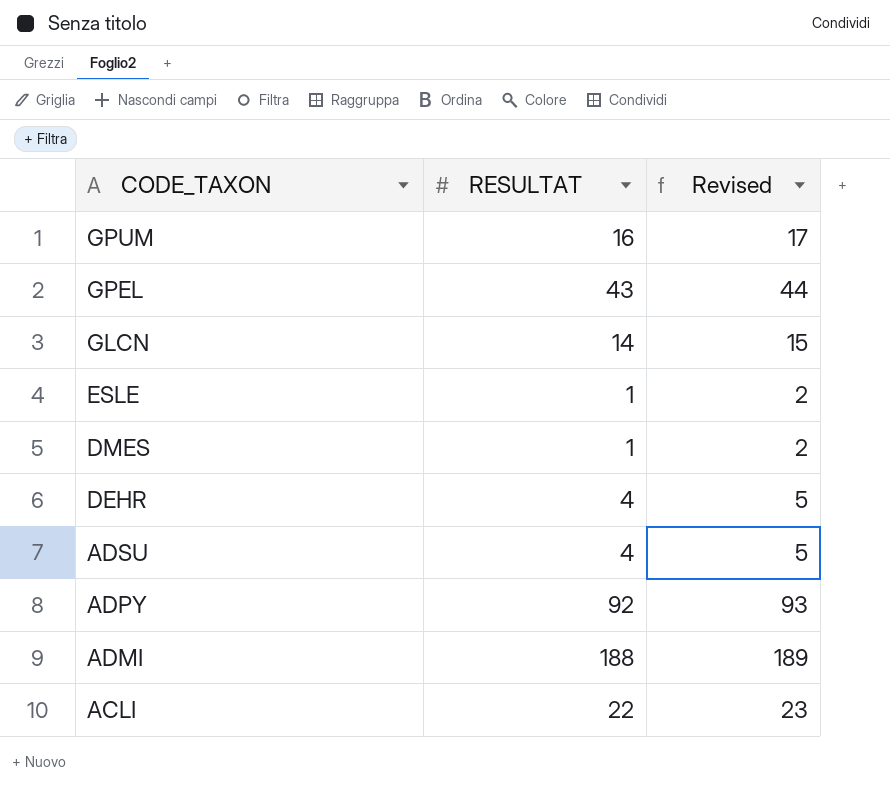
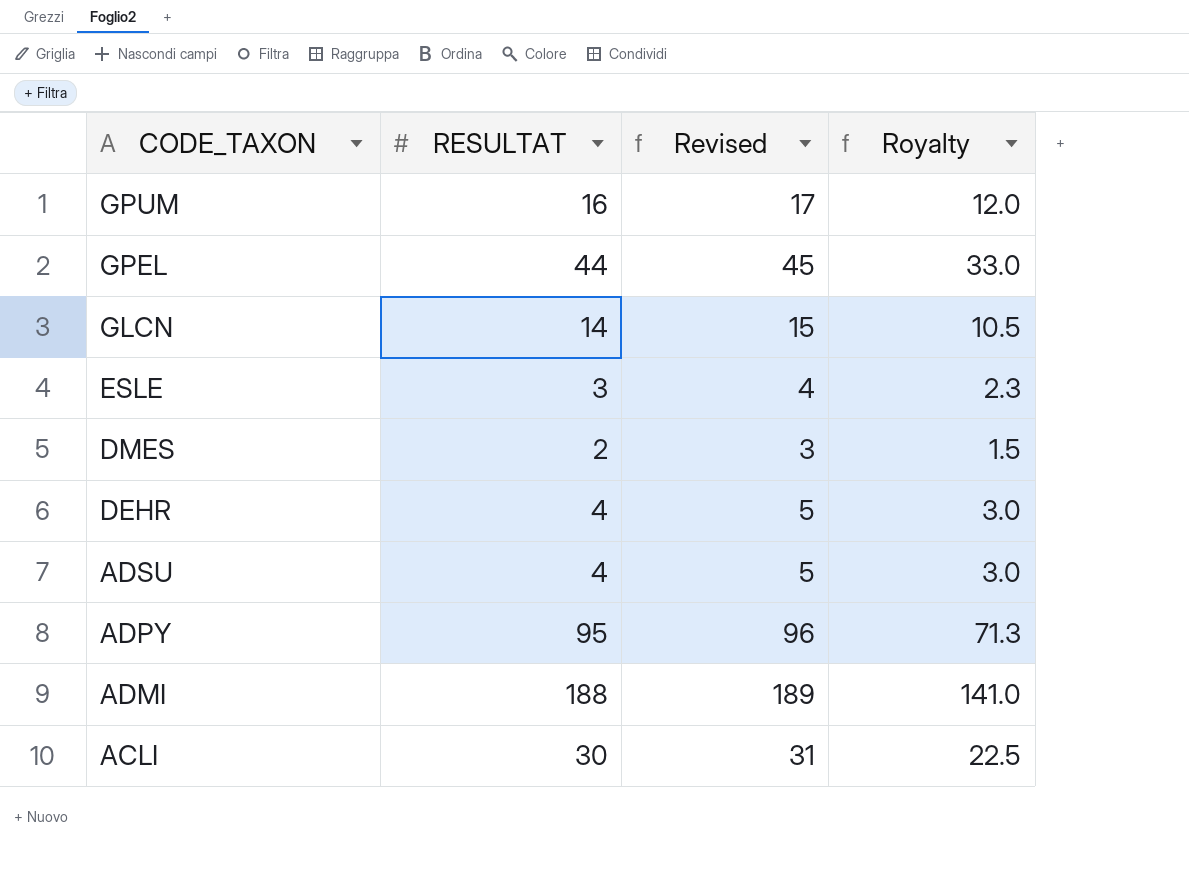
column Royalty | formula: none -> [RESULTAT] * 0.75
GPEL | RESULTAT: 43 -> 44
GPEL | Revised: 44 -> 45
ESLE | RESULTAT: 1 -> 3
ESLE | Revised: 2 -> 4
DMES | RESULTAT: 1 -> 2
DMES | Revised: 2 -> 3
ADPY | RESULTAT: 92 -> 95
ADPY | Revised: 93 -> 96
ACLI | RESULTAT: 22 -> 30
ACLI | Revised: 23 -> 31

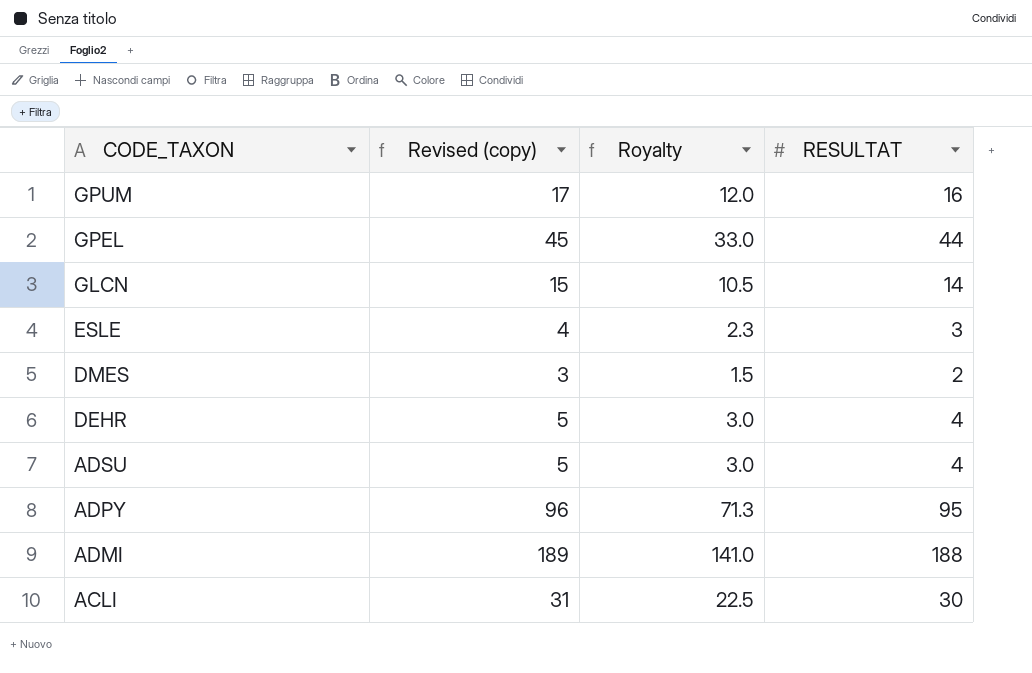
column name: Revised -> Revised (copy)
column RESULTAT | position: 2 -> 4

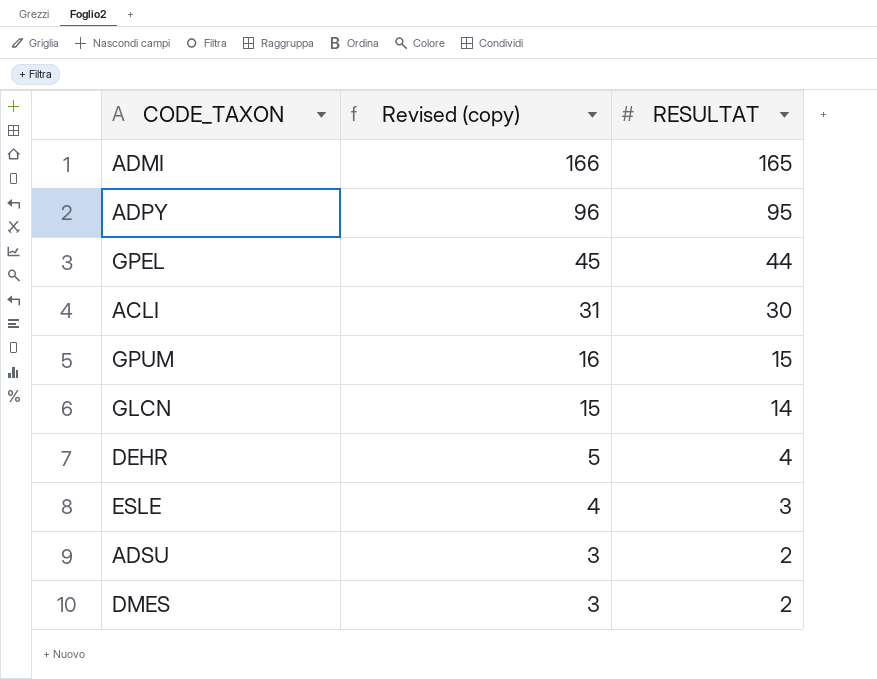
row order: CODE_TAXON descending -> Revised (copy) descending
column Royalty | formula: [RESULTAT] * 0.75 -> none
ADMI | Revised (copy): 189 -> 166
ADMI | RESULTAT: 188 -> 165
GPUM | Revised (copy): 17 -> 16
GPUM | RESULTAT: 16 -> 15
ADSU | Revised (copy): 5 -> 3
ADSU | RESULTAT: 4 -> 2

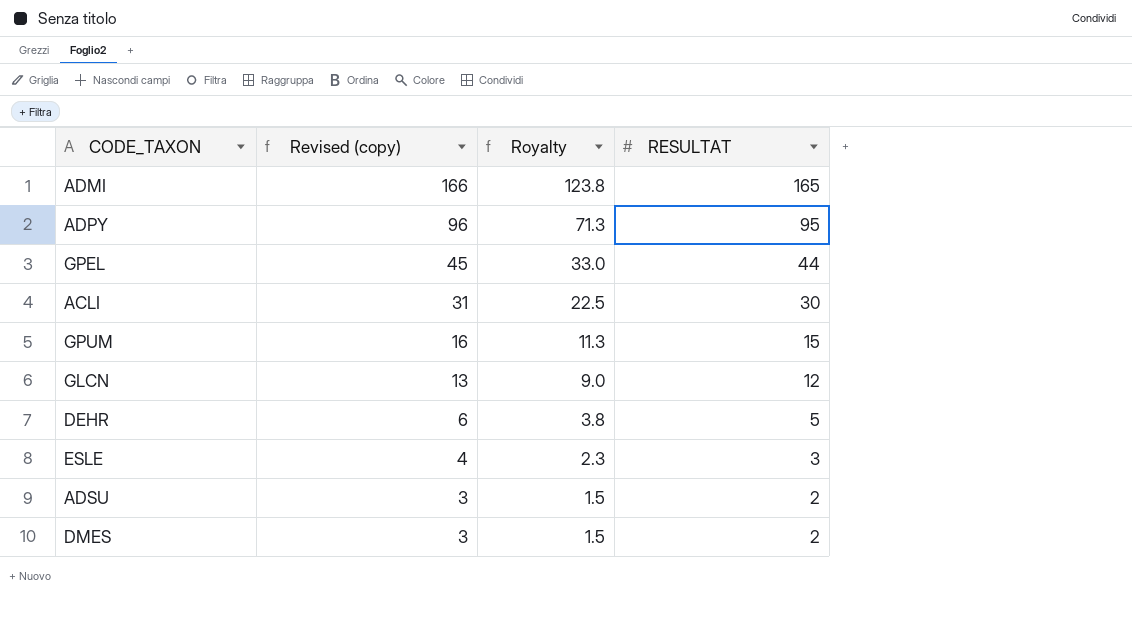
column Royalty | formula: none -> [RESULTAT] * 0.75
GLCN | Revised (copy): 15 -> 13
GLCN | RESULTAT: 14 -> 12
DEHR | Revised (copy): 5 -> 6
DEHR | RESULTAT: 4 -> 5

